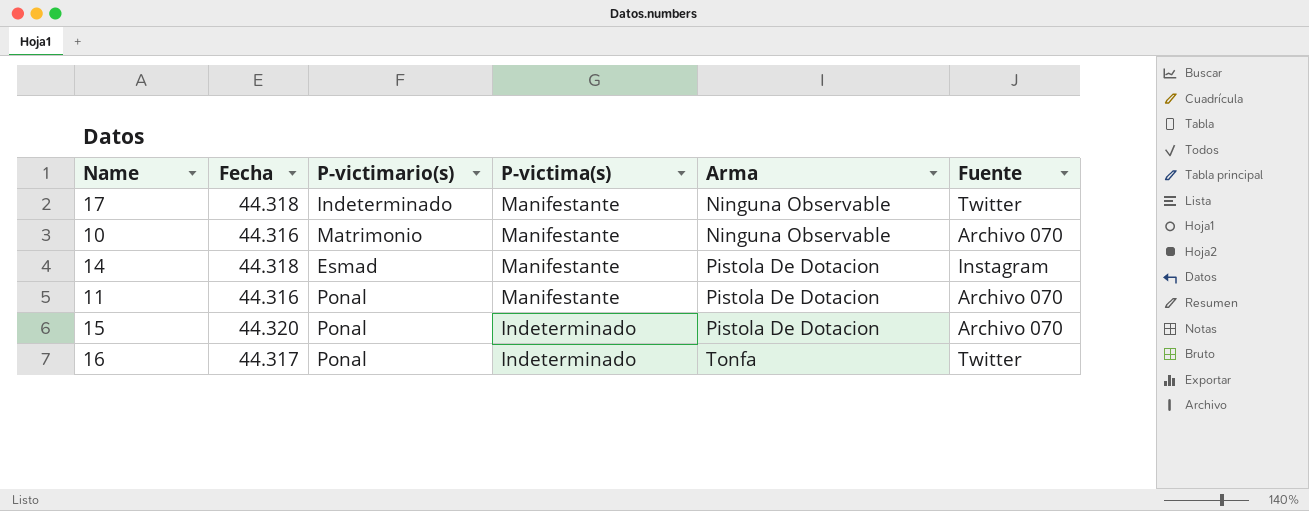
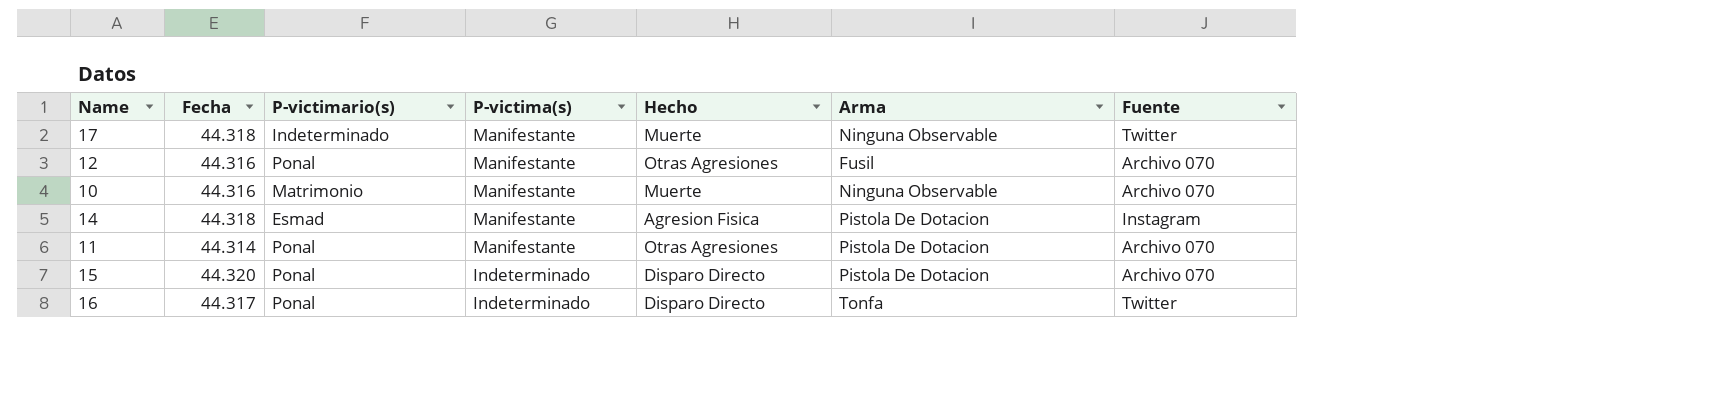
column Hecho | position: none -> 5
row 12: none -> 44.316 | Ponal | Manifestante | Otras Agresiones | Fusil | Archivo 070
11 | Fecha: 44.316 -> 44.314

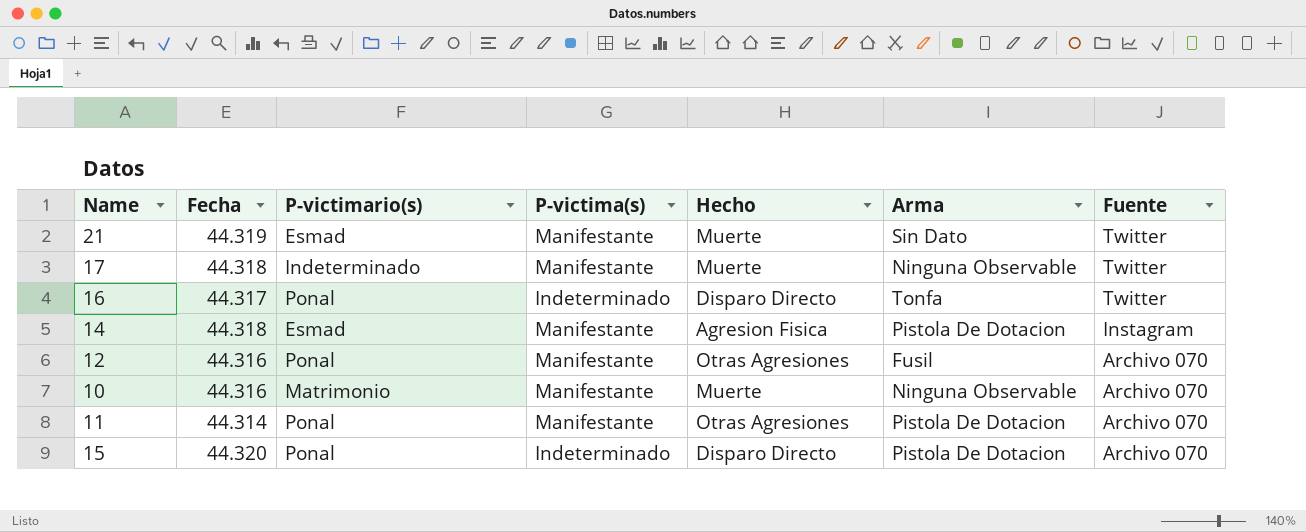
row order: P-victima(s) descending -> Fuente descending
row 21: none -> 44.319 | Esmad | Manifestante | Muerte | Sin Dato | Twitter

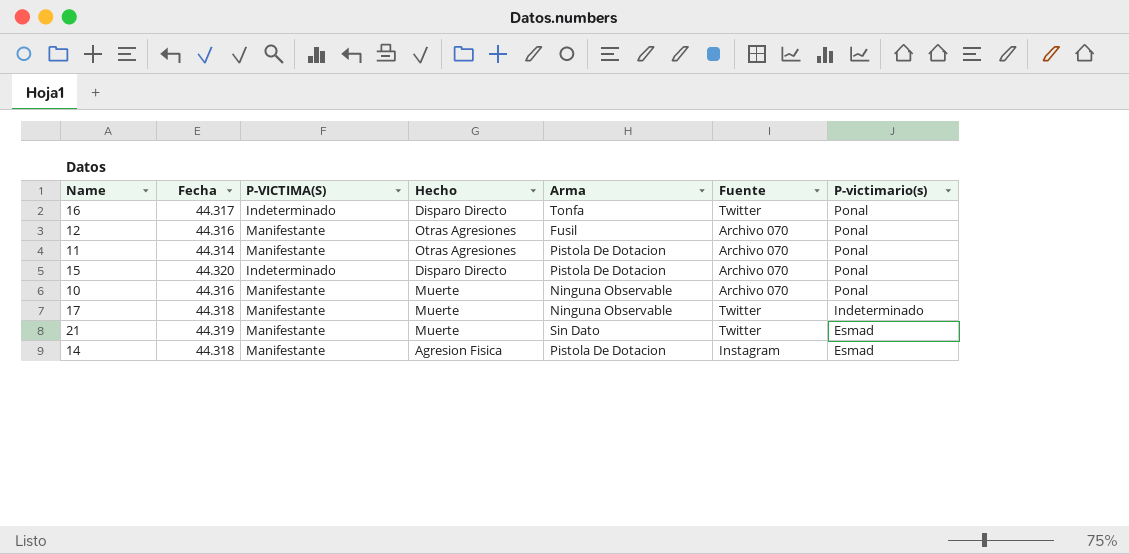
row order: Fuente descending -> P-victimario(s) descending
column name: P-victima(s) -> P-VICTIMA(S)
column P-victimario(s) | position: 3 -> 7
10 | P-victimario(s): Matrimonio -> Ponal

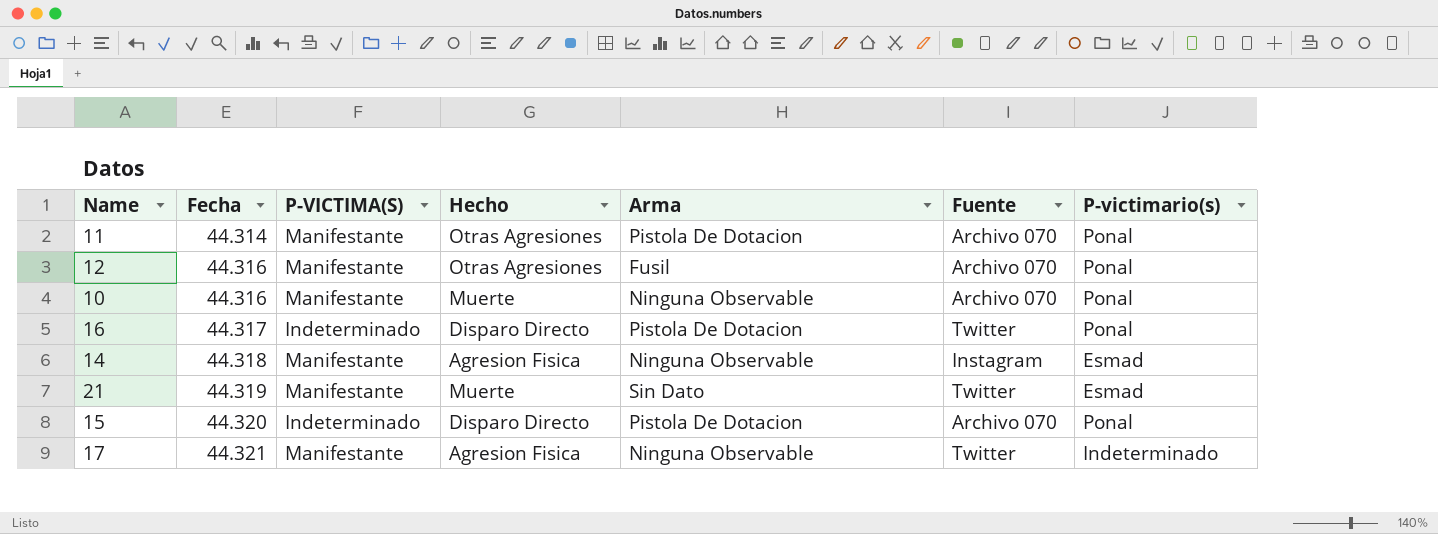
row order: P-victimario(s) descending -> Fecha ascending
16 | Arma: Tonfa -> Pistola De Dotacion
14 | Arma: Pistola De Dotacion -> Ninguna Observable
17 | Fecha: 44.318 -> 44.321
17 | Hecho: Muerte -> Agresion Fisica

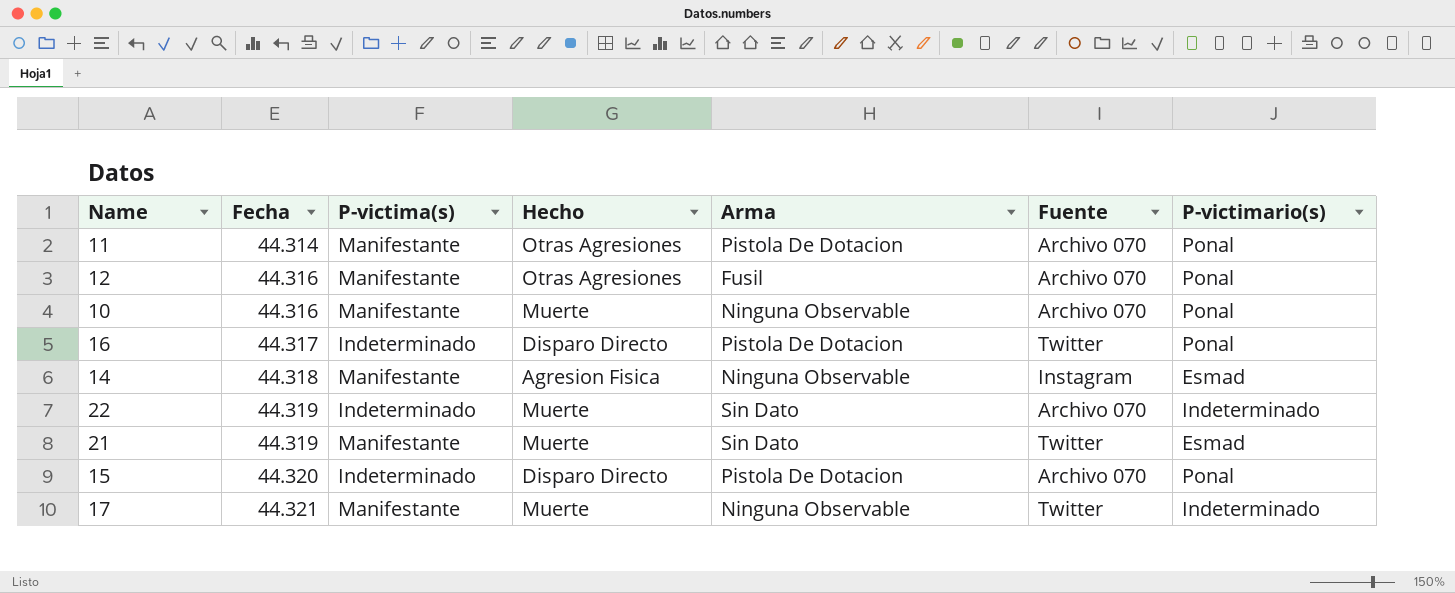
column name: P-VICTIMA(S) -> P-victima(s)
row 22: none -> 44.319 | Indeterminado | Muerte | Sin Dato | Archivo 070 | Indeterminado
17 | Hecho: Agresion Fisica -> Muerte

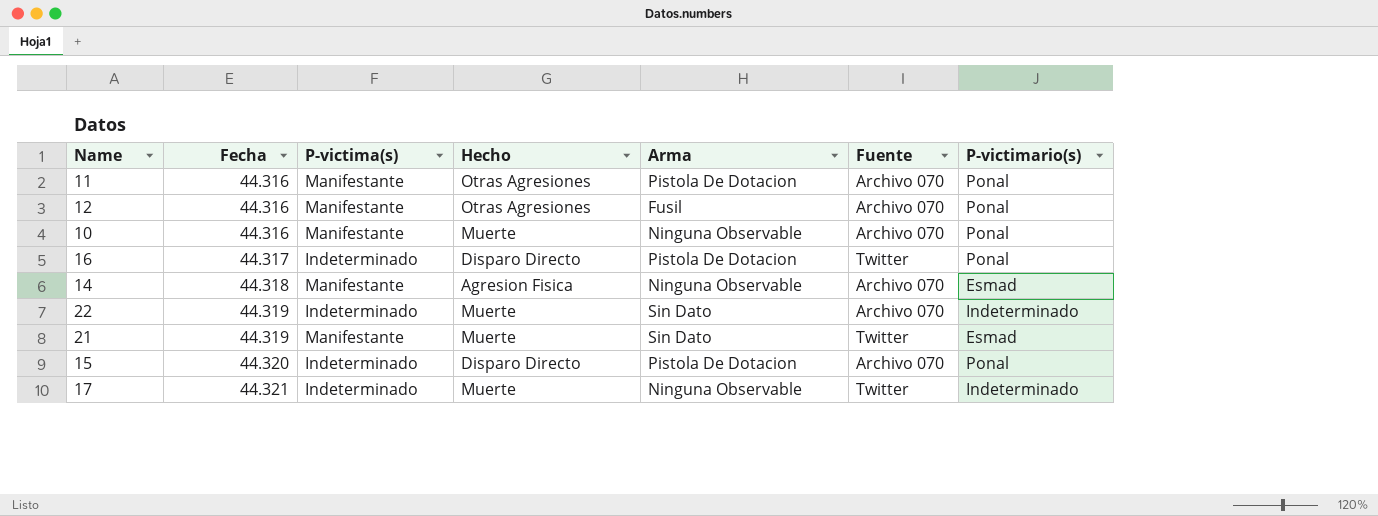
11 | Fecha: 44.314 -> 44.316
14 | Fuente: Instagram -> Archivo 070
17 | P-victima(s): Manifestante -> Indeterminado

